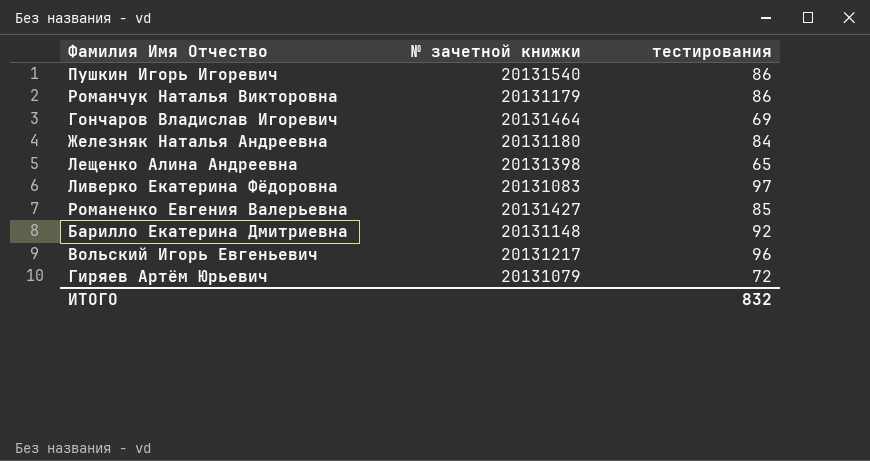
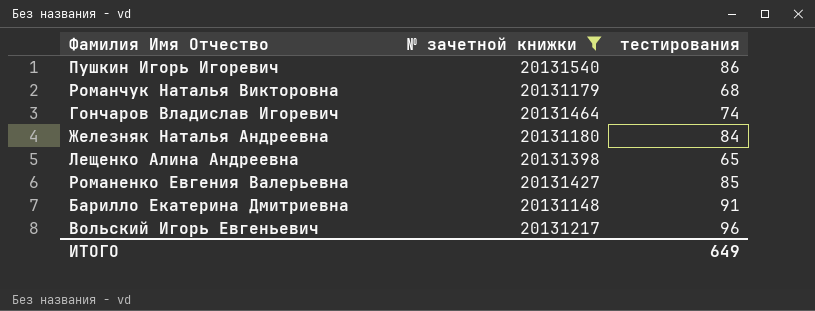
filter: none -> № зачетной книжки >= 20131148
Романчук Наталья Викторовна | тестирования: 86 -> 68
Гончаров Владислав Игоревич | тестирования: 69 -> 74
Барилло Екатерина Дмитриевна | тестирования: 92 -> 91
ИТОГО | тестирования: 832 -> 649

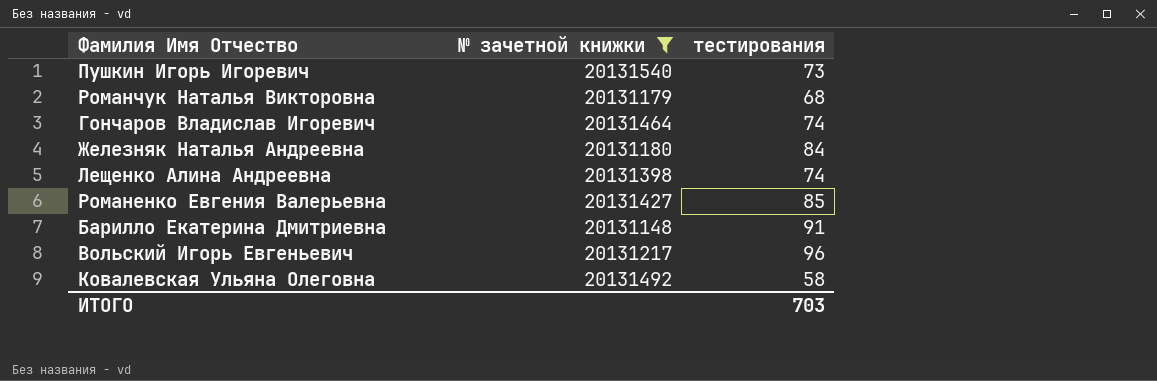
Пушкин Игорь Игоревич | тестирования: 86 -> 73
Лещенко Алина Андреевна | тестирования: 65 -> 74
row Ковалевская Ульяна Олеговна: none -> 20131492 | 58
ИТОГО | тестирования: 649 -> 703

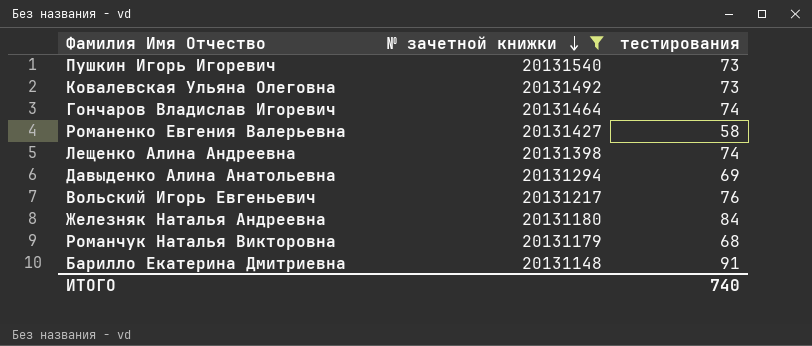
row order: none -> № зачетной книжки descending
Ковалевская Ульяна Олеговна | тестирования: 58 -> 73
Романенко Евгения Валерьевна | тестирования: 85 -> 58
row Давыденко Алина Анатольевна: none -> 20131294 | 69
Вольский Игорь Евгеньевич | тестирования: 96 -> 76
ИТОГО | тестирования: 703 -> 740

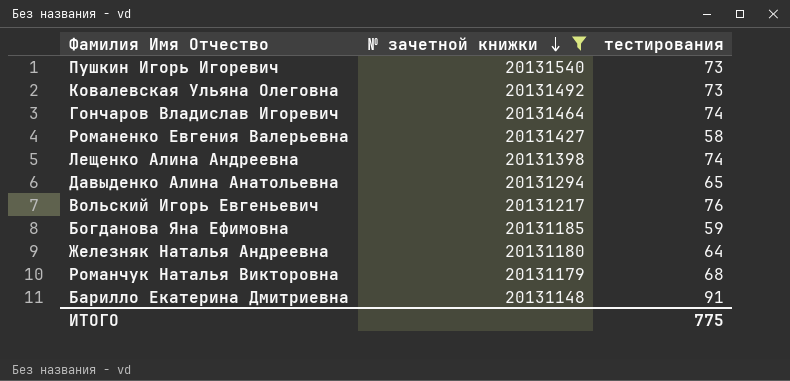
Давыденко Алина Анатольевна | тестирования: 69 -> 65
row Богданова Яна Ефимовна: none -> 20131185 | 59
Железняк Наталья Андреевна | тестирования: 84 -> 64
ИТОГО | тестирования: 740 -> 775

